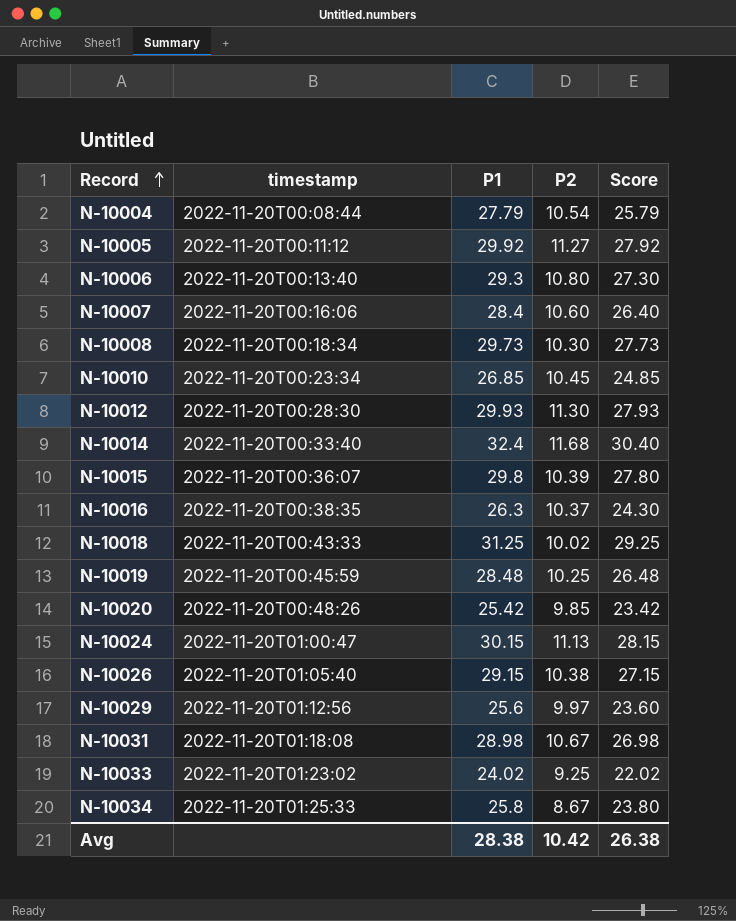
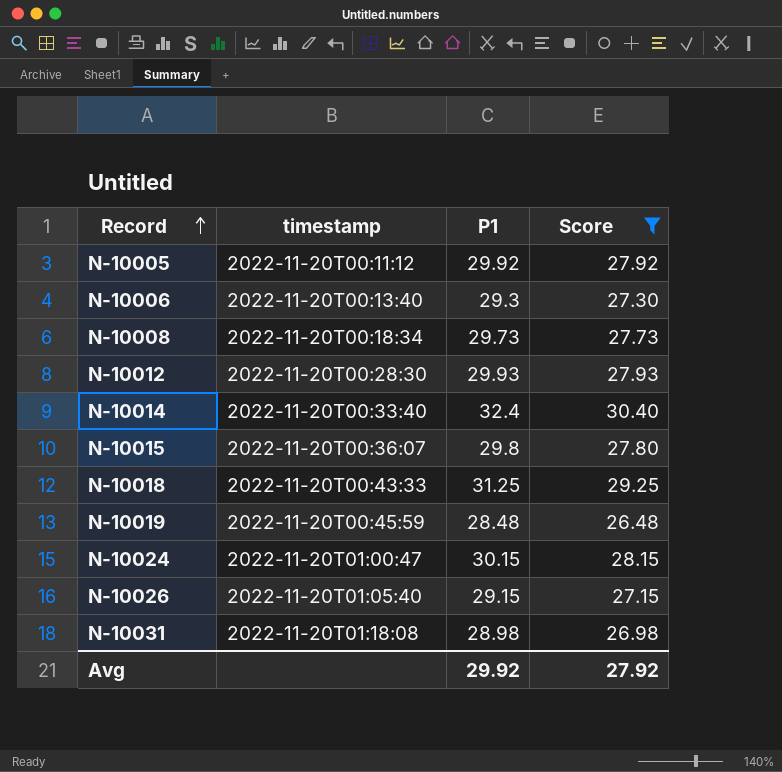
filter: none -> Score >= 26.48
column P2 | position: 4 -> none
Avg | P1: 28.38 -> 29.92
Avg | Score: 26.38 -> 27.92

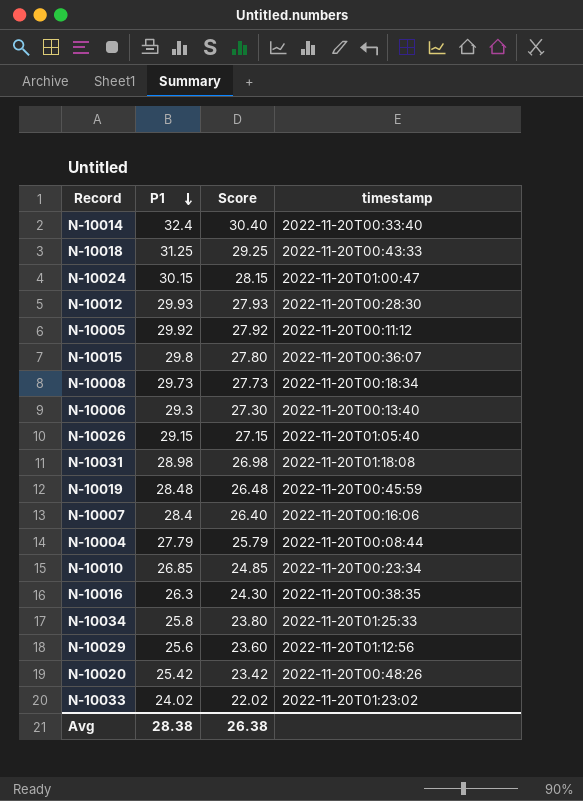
filter: Score >= 26.48 -> none
row order: Record ascending -> P1 descending
column timestamp | position: 2 -> 4
Avg | P1: 29.92 -> 28.38
Avg | Score: 27.92 -> 26.38

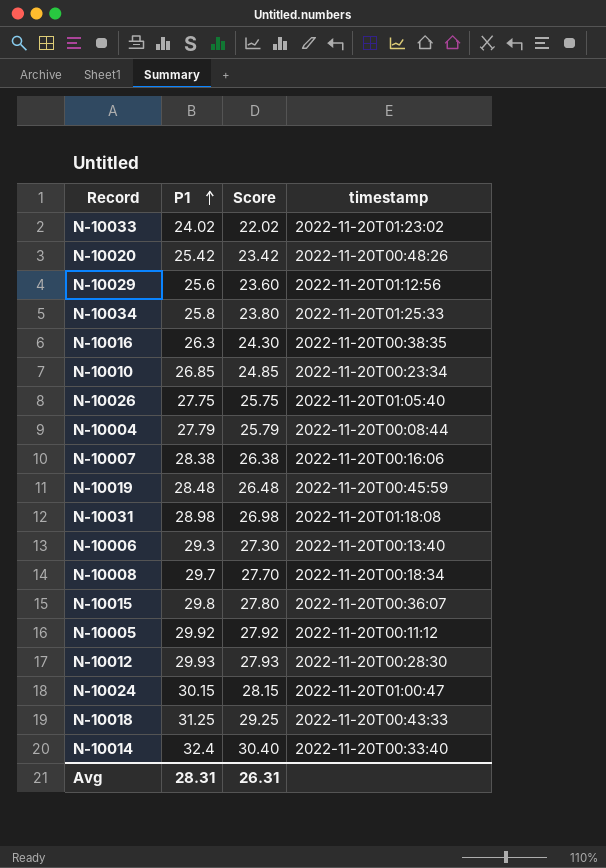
row order: P1 descending -> P1 ascending
N-10026 | P1: 29.15 -> 27.75
N-10026 | Score: 27.15 -> 25.75
N-10007 | P1: 28.4 -> 28.38
N-10007 | Score: 26.40 -> 26.38
N-10008 | P1: 29.73 -> 29.7
N-10008 | Score: 27.73 -> 27.70
Avg | P1: 28.38 -> 28.31
Avg | Score: 26.38 -> 26.31

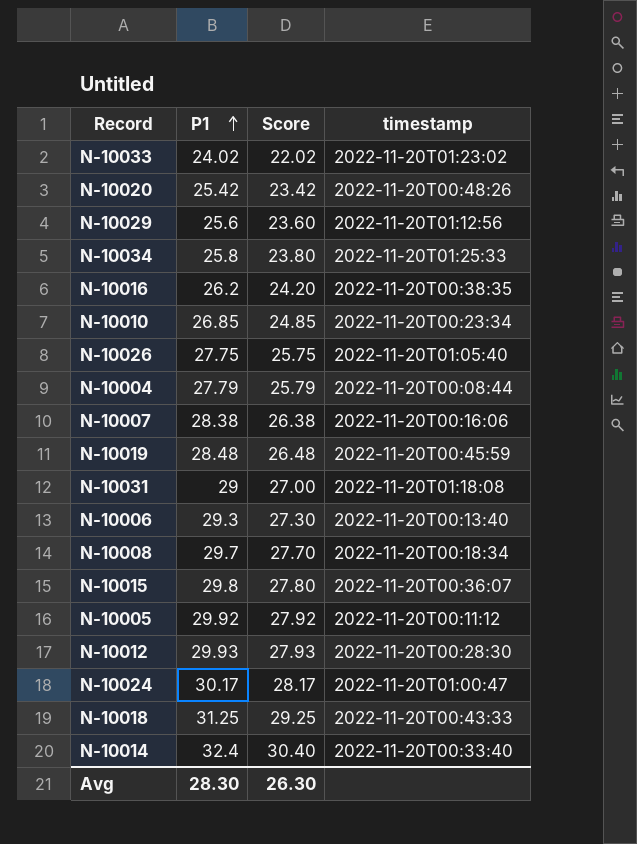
N-10016 | P1: 26.3 -> 26.2
N-10016 | Score: 24.30 -> 24.20
N-10031 | P1: 28.98 -> 29
N-10031 | Score: 26.98 -> 27.00
N-10024 | P1: 30.15 -> 30.17
N-10024 | Score: 28.15 -> 28.17
Avg | P1: 28.31 -> 28.30
Avg | Score: 26.31 -> 26.30

